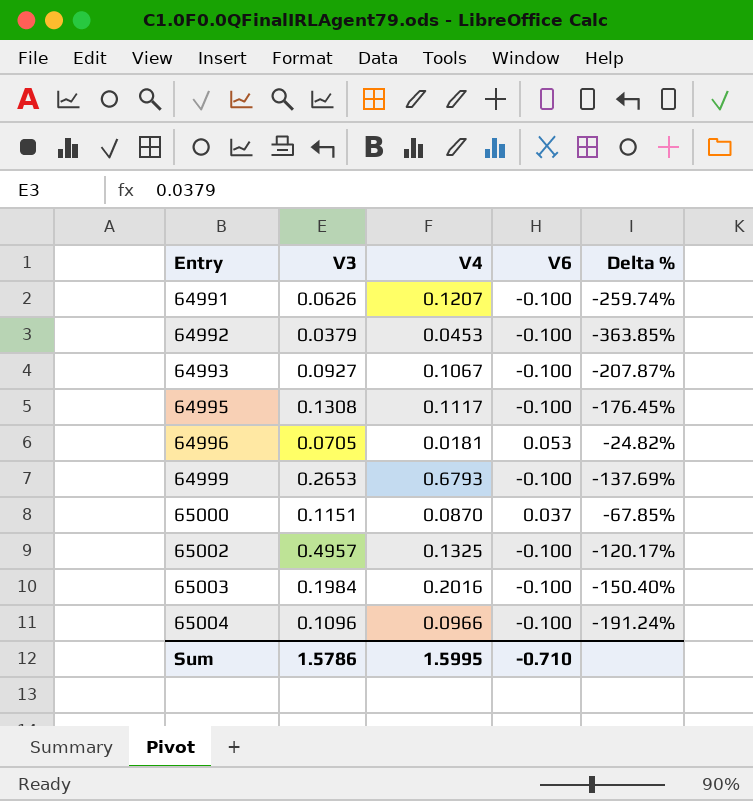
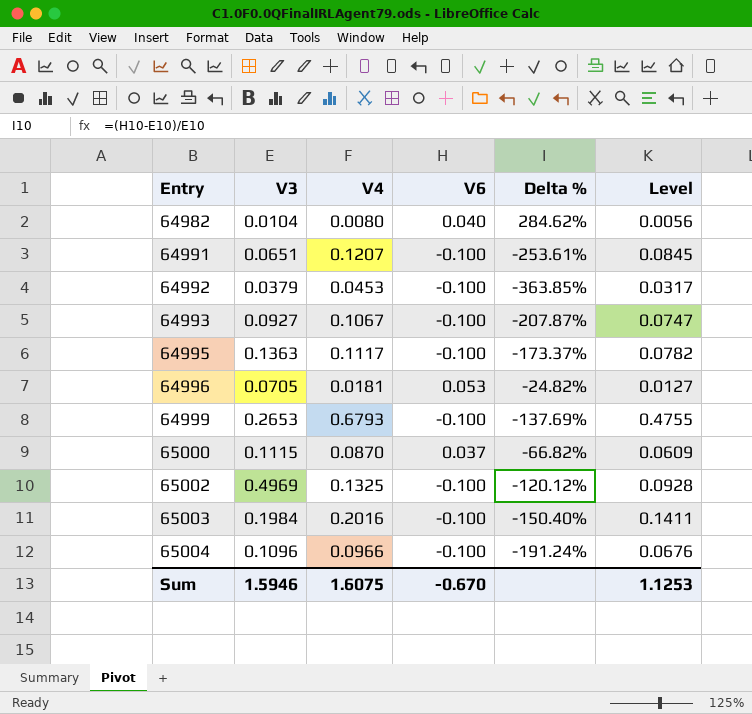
column Level | formula: none -> [V4] * 0.7
row 64982: none -> 0.0104 | 0.0080 | 0.040 | 284.62% | 0.0056
64991 | V3: 0.0626 -> 0.0651
64991 | Delta %: -259.74% -> -253.61%
64995 | V3: 0.1308 -> 0.1363
64995 | Delta %: -176.45% -> -173.37%
65000 | V3: 0.1151 -> 0.1115
65000 | Delta %: -67.85% -> -66.82%
65002 | V3: 0.4957 -> 0.4969
65002 | Delta %: -120.17% -> -120.12%
Sum | V3: 1.5786 -> 1.5946
Sum | V4: 1.5995 -> 1.6075
Sum | V6: -0.710 -> -0.670

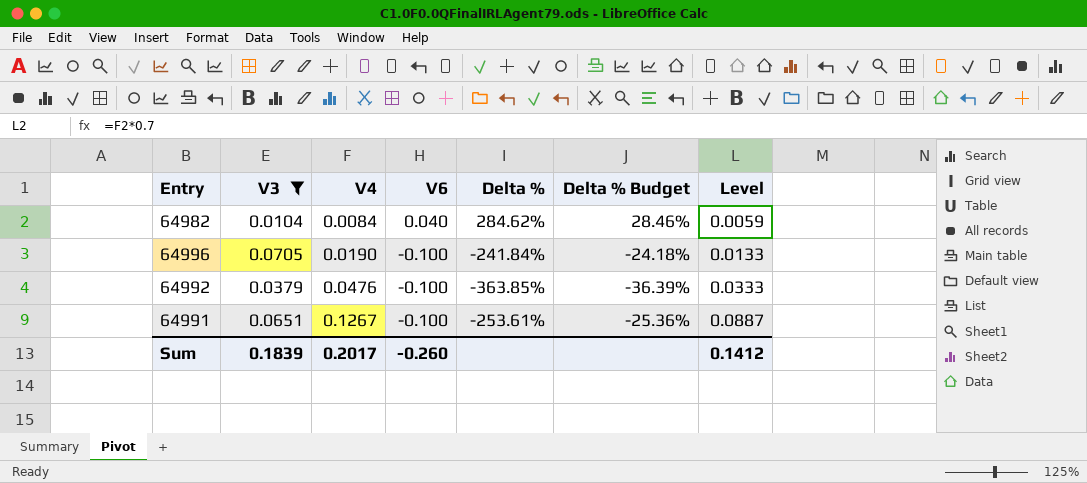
filter: none -> V3 <= 0.0705
row order: Entry ascending -> V4 ascending
column Delta % Budget | formula: none -> [Delta %] * 0.1
64982 | V4: 0.0080 -> 0.0084
64982 | Level: 0.0056 -> 0.0059
64996 | V4: 0.0181 -> 0.0190
64996 | V6: 0.053 -> -0.100
64996 | Delta %: -24.82% -> -241.84%
64996 | Level: 0.0127 -> 0.0133
64992 | V4: 0.0453 -> 0.0476
64992 | Level: 0.0317 -> 0.0333
64991 | V4: 0.1207 -> 0.1267
64991 | Level: 0.0845 -> 0.0887
Sum | V3: 1.5946 -> 0.1839
Sum | V4: 1.6075 -> 0.2017
Sum | V6: -0.670 -> -0.260
Sum | Level: 1.1253 -> 0.1412

